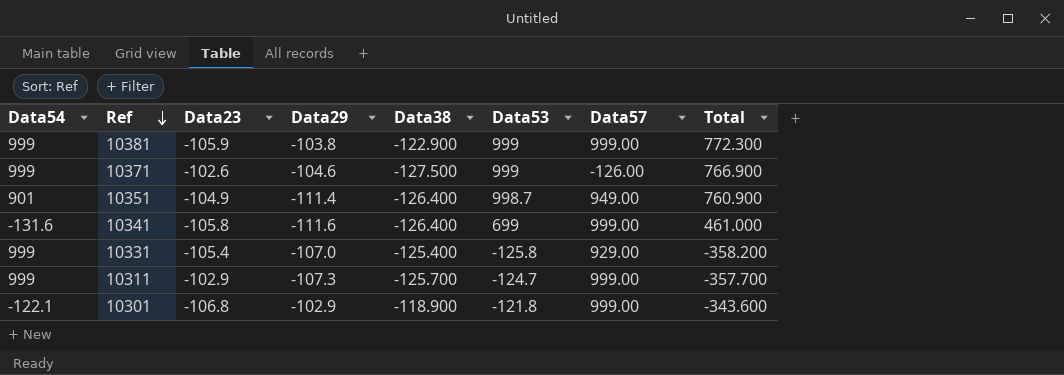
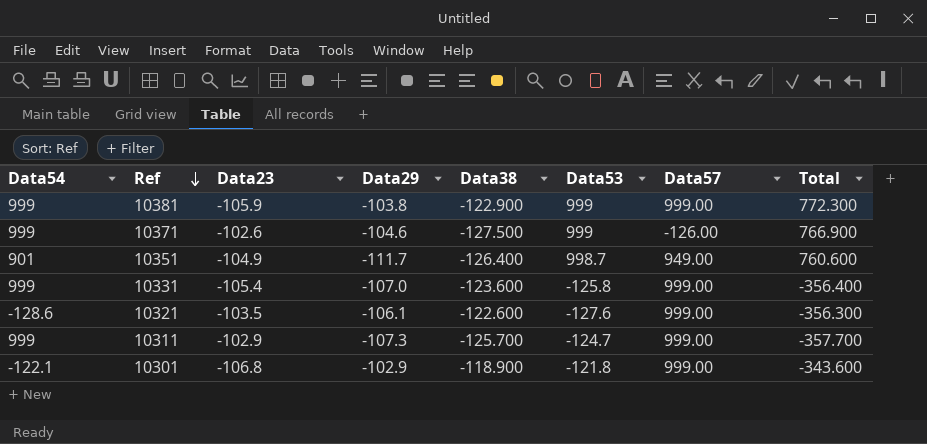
row 10341: -131.6 | -105.8 | -111.6 | -126.400 | 699 | 999.00 | 461.000 -> none
10351 | Data29: -111.4 -> -111.7
10351 | Total: 760.900 -> 760.600
10331 | Data38: -125.400 -> -123.600
10331 | Data57: 929.00 -> 999.00
10331 | Total: -358.200 -> -356.400
row 10321: none -> -128.6 | -103.5 | -106.1 | -122.600 | -127.6 | 999.00 | -356.300

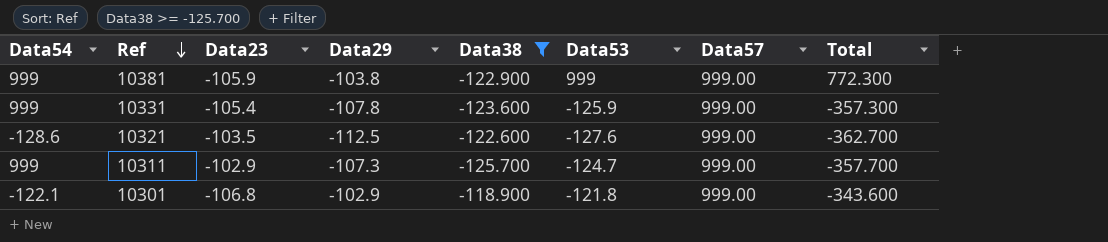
filter: none -> Data38 >= -125.700
10331 | Data29: -107.0 -> -107.8
10331 | Data53: -125.8 -> -125.9
10331 | Total: -356.400 -> -357.300
10321 | Data29: -106.1 -> -112.5
10321 | Total: -356.300 -> -362.700

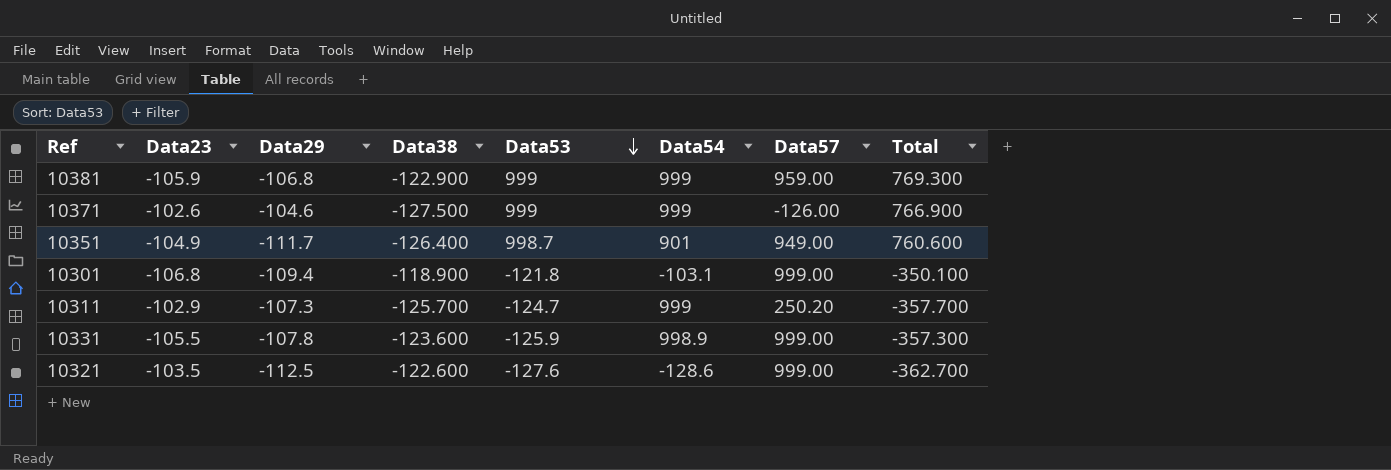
filter: Data38 >= -125.700 -> none
row order: Ref descending -> Data53 descending
column Data54 | position: 1 -> 6
10381 | Data29: -103.8 -> -106.8
10381 | Data57: 999.00 -> 959.00
10381 | Total: 772.300 -> 769.300
10301 | Data29: -102.9 -> -109.4
10301 | Data54: -122.1 -> -103.1
10301 | Total: -343.600 -> -350.100
10311 | Data57: 999.00 -> 250.20
10331 | Data23: -105.4 -> -105.5
10331 | Data54: 999 -> 998.9

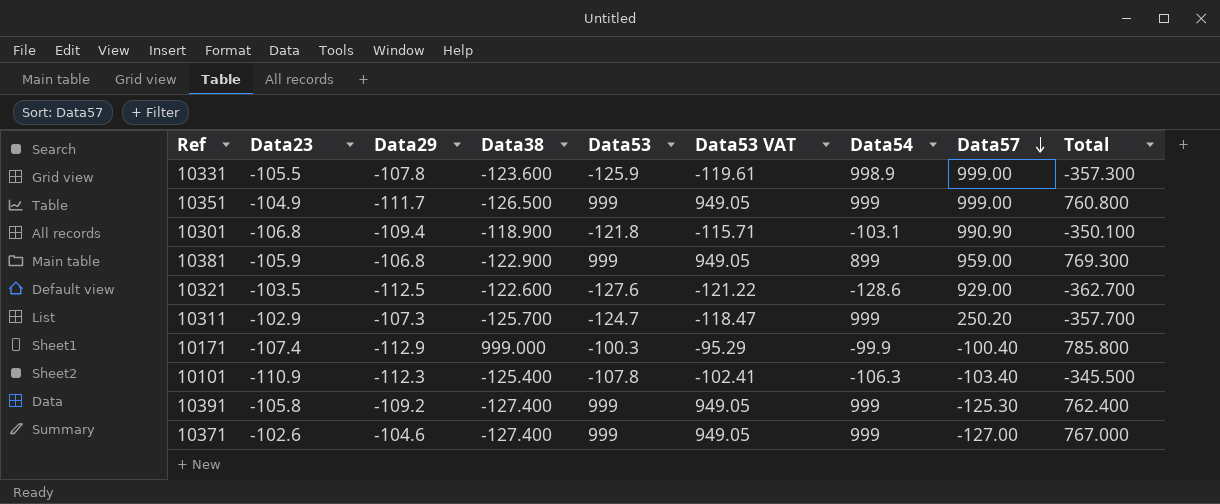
row order: Data53 descending -> Data57 descending
column Data53 VAT | formula: none -> [Data53] * 0.95
10351 | Data38: -126.400 -> -126.500
10351 | Data53: 998.7 -> 999
10351 | Data54: 901 -> 999
10351 | Data57: 949.00 -> 999.00
10351 | Total: 760.600 -> 760.800
10301 | Data57: 999.00 -> 990.90
10381 | Data54: 999 -> 899
10321 | Data57: 999.00 -> 929.00
row 10171: none -> -107.4 | -112.9 | 999.000 | -100.3 | -95.29 | -99.9 | -100.40 | 785.800
row 10101: none -> -110.9 | -112.3 | -125.400 | -107.8 | -102.41 | -106.3 | -103.40 | -345.500
row 10391: none -> -105.8 | -109.2 | -127.400 | 999 | 949.05 | 999 | -125.30 | 762.400
10371 | Data38: -127.500 -> -127.400
10371 | Data57: -126.00 -> -127.00
10371 | Total: 766.900 -> 767.000

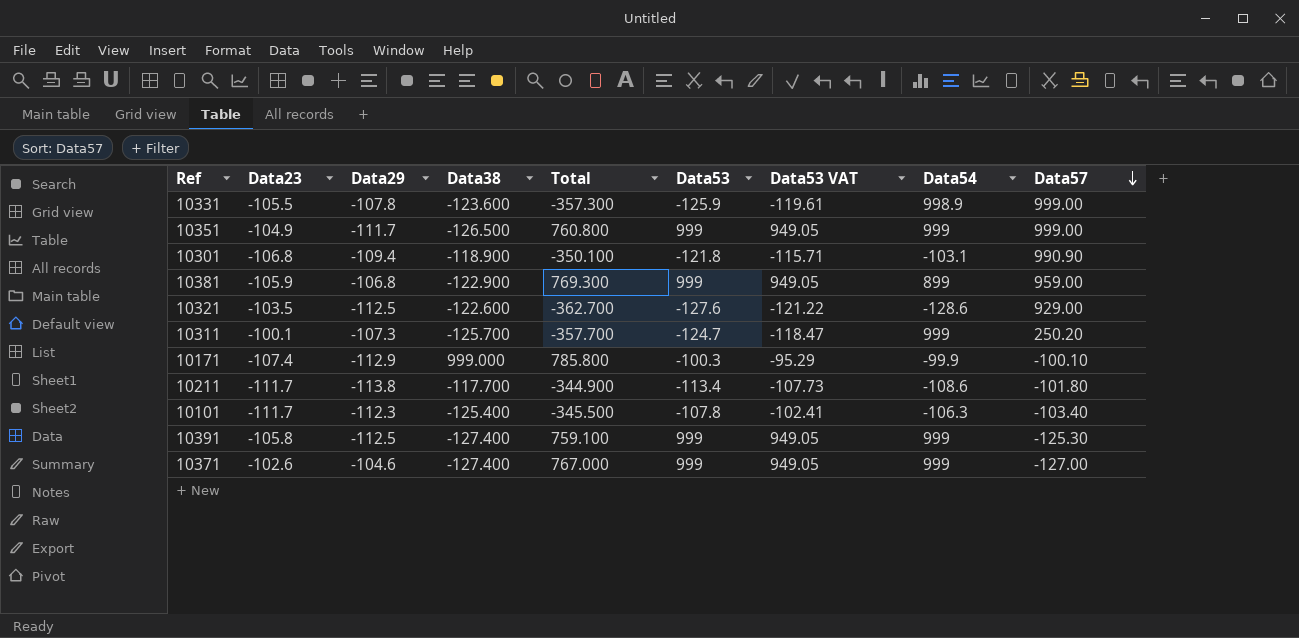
column Total | position: 9 -> 5
10311 | Data23: -102.9 -> -100.1
10171 | Data57: -100.40 -> -100.10
row 10211: none -> -111.7 | -113.8 | -117.700 | -344.900 | -113.4 | -107.73 | -108.6 | -101.80
10101 | Data23: -110.9 -> -111.7
10391 | Data29: -109.2 -> -112.5
10391 | Total: 762.400 -> 759.100

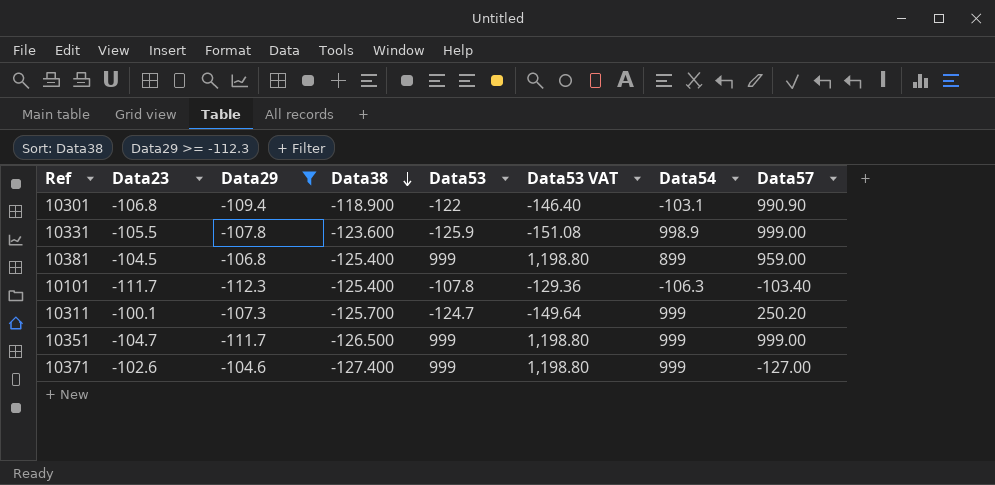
filter: none -> Data29 >= -112.3
row order: Data57 descending -> Data38 descending
column Total | formula: [Data29] + [Data38] + [Data53] -> none
column Data53 VAT | formula: [Data53] * 0.95 -> [Data53] * 1.2
10301 | Data53: -121.8 -> -122
10381 | Data23: -105.9 -> -104.5
10381 | Data38: -122.900 -> -125.400
10351 | Data23: -104.9 -> -104.7

